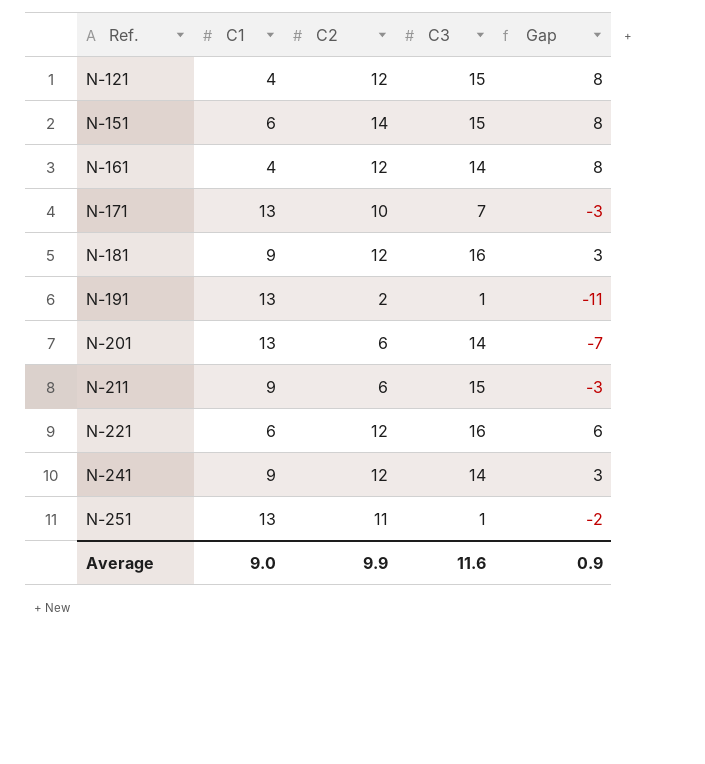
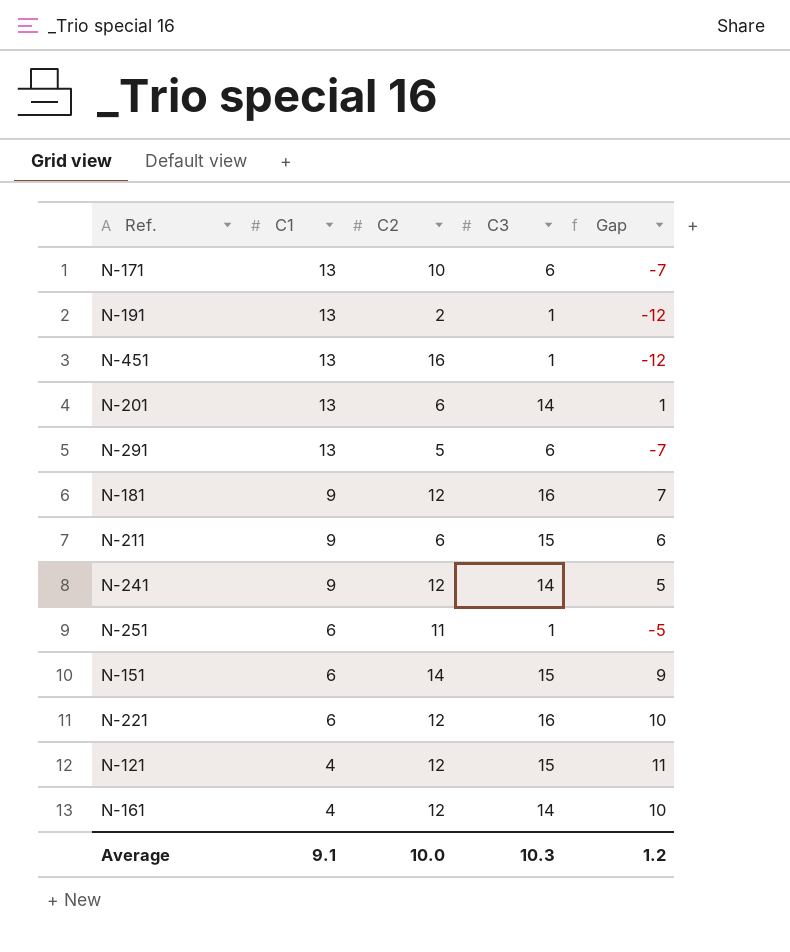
row order: Ref. ascending -> C1 descending
column Gap | formula: [C2] - [C1] -> [C3] - [C1]
N-171 | C3: 7 -> 6
row N-451: none -> 13 | 16 | 1 | -12
row N-291: none -> 13 | 5 | 6 | -7
N-251 | C1: 13 -> 6
Average | C1: 9.0 -> 9.1
Average | C2: 9.9 -> 10.0
Average | C3: 11.6 -> 10.3
Average | Gap: 0.9 -> 1.2

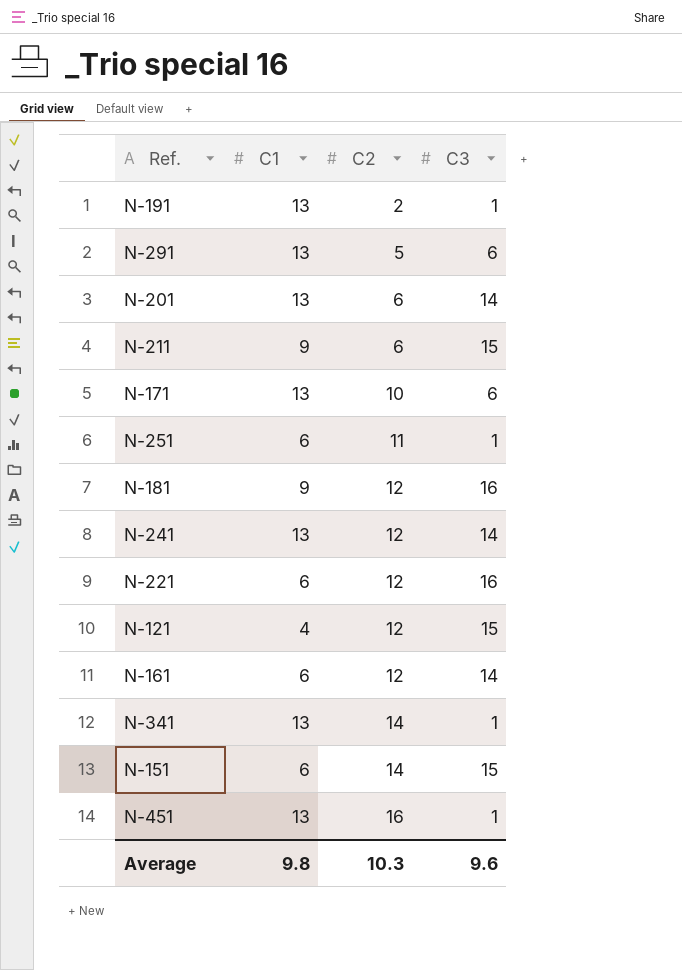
row order: C1 descending -> C2 ascending
column Gap | formula: [C3] - [C1] -> none
N-241 | C1: 9 -> 13
N-161 | C1: 4 -> 6
row N-341: none -> 13 | 14 | 1
Average | C1: 9.1 -> 9.8
Average | C2: 10.0 -> 10.3
Average | C3: 10.3 -> 9.6

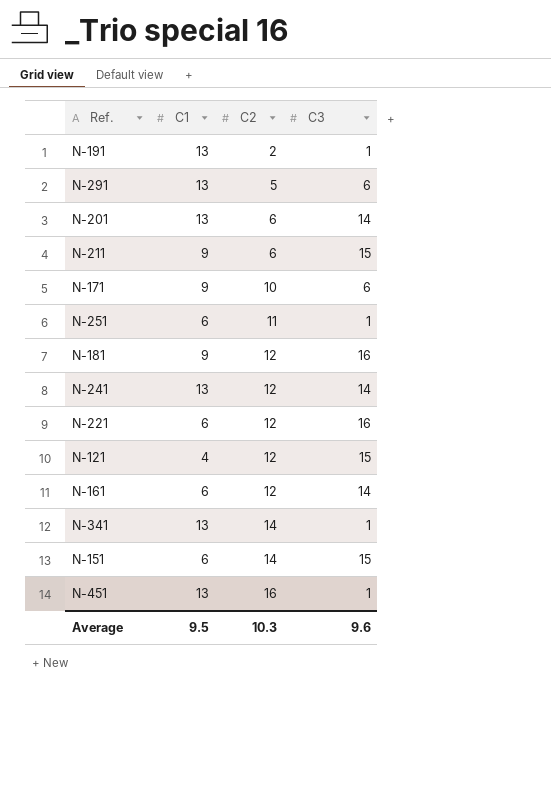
N-171 | C1: 13 -> 9
Average | C1: 9.8 -> 9.5

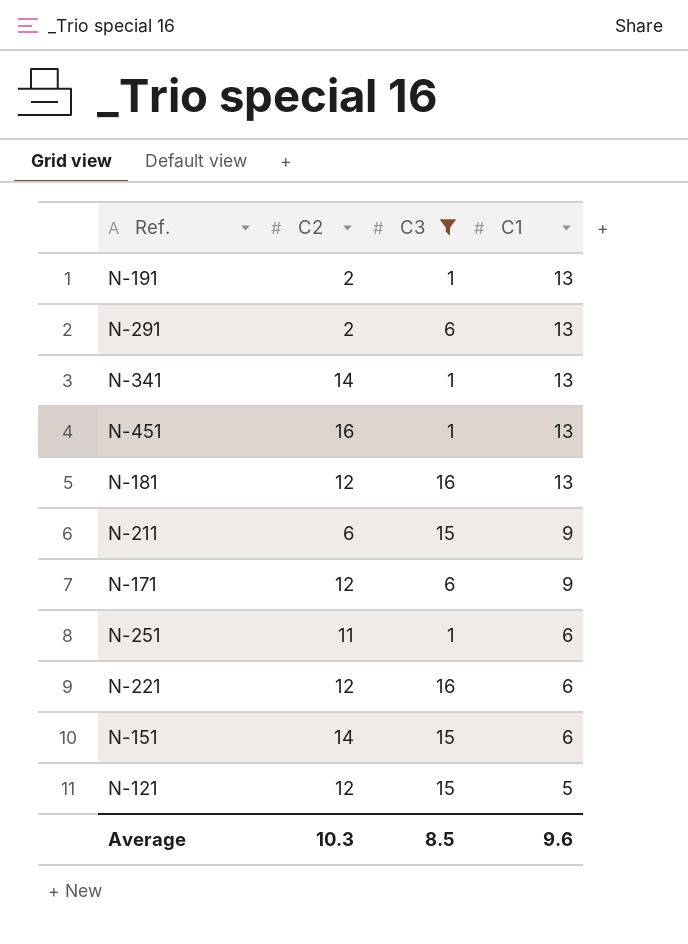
filter: none -> C3 != 14
row order: C2 ascending -> C1 descending
column C1 | position: 2 -> 4
N-291 | C2: 5 -> 2
N-181 | C1: 9 -> 13
N-171 | C2: 10 -> 12
N-121 | C1: 4 -> 5
Average | C3: 9.6 -> 8.5
Average | C1: 9.5 -> 9.6

